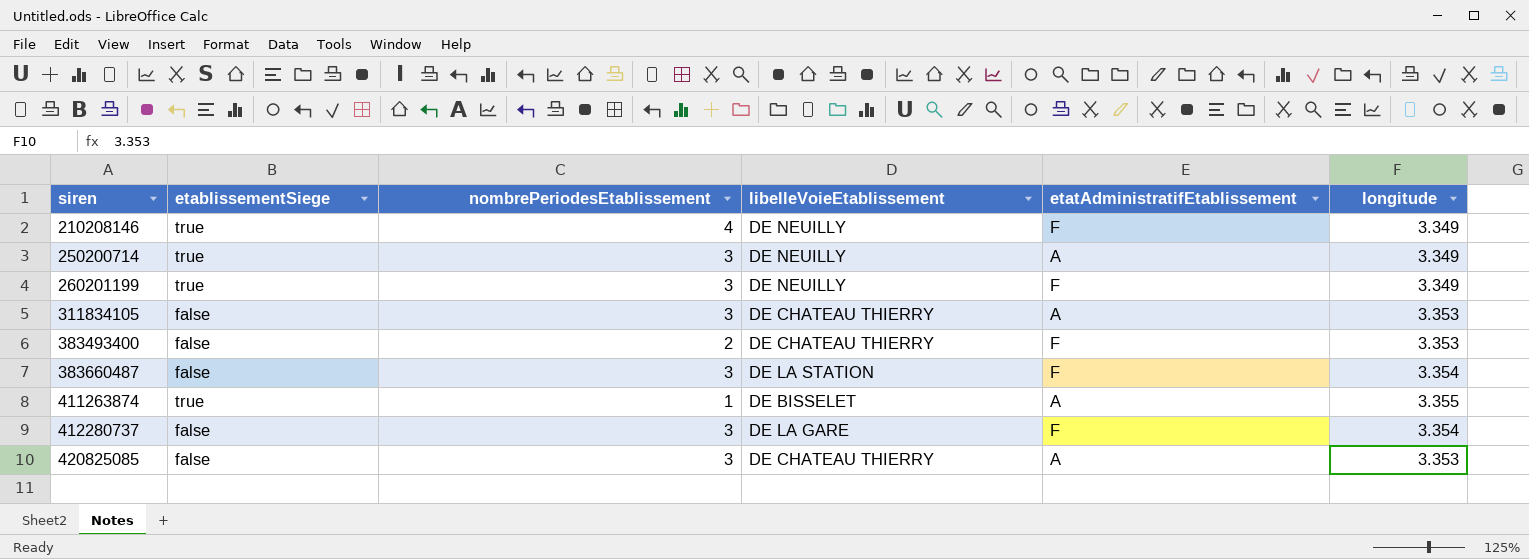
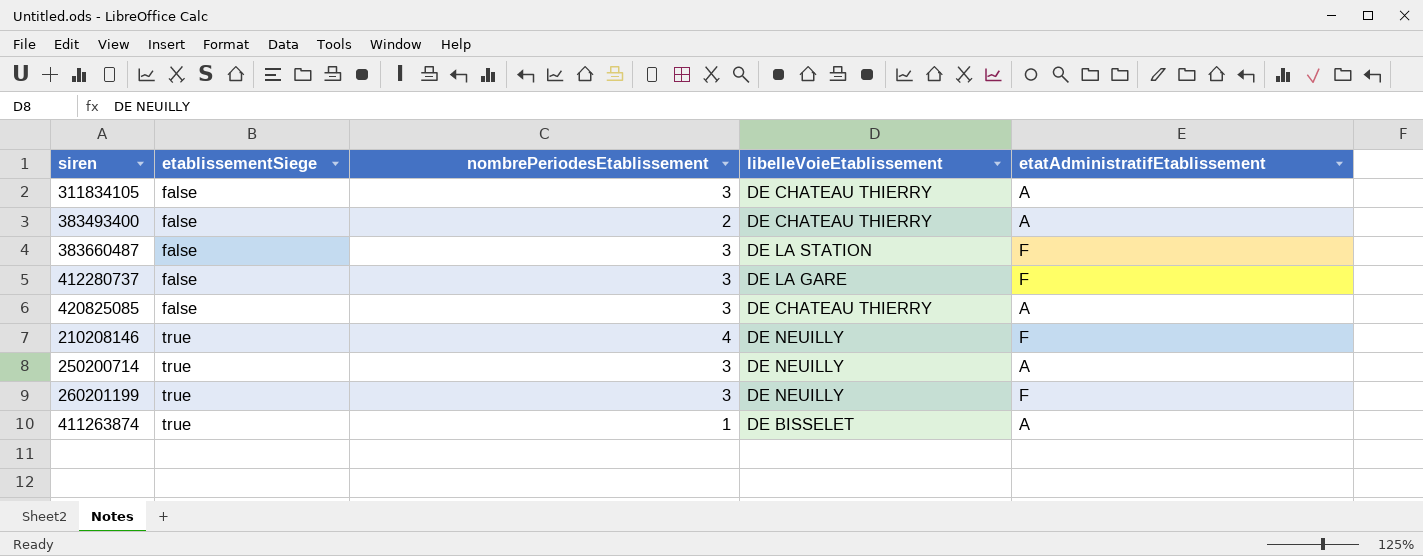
row order: siren ascending -> etablissementSiege ascending
column longitude | position: 6 -> none
383493400 | etatAdministratifEtablissement: F -> A

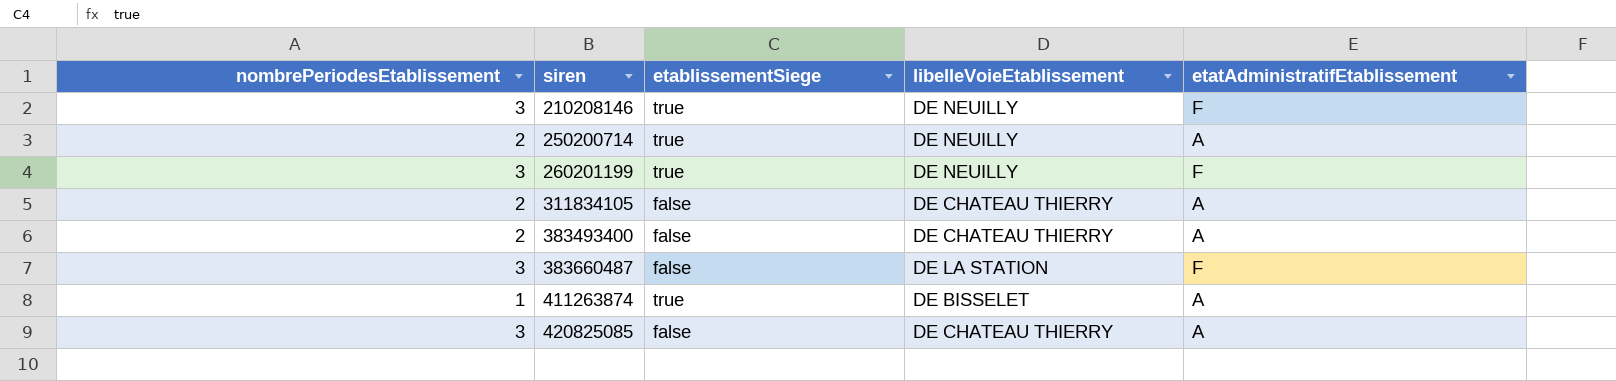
row order: etablissementSiege ascending -> siren ascending
column nombrePeriodesEtablissement | position: 3 -> 1
row 412280737: false | 3 | DE LA GARE | F -> none
210208146 | nombrePeriodesEtablissement: 4 -> 3
250200714 | nombrePeriodesEtablissement: 3 -> 2
311834105 | nombrePeriodesEtablissement: 3 -> 2

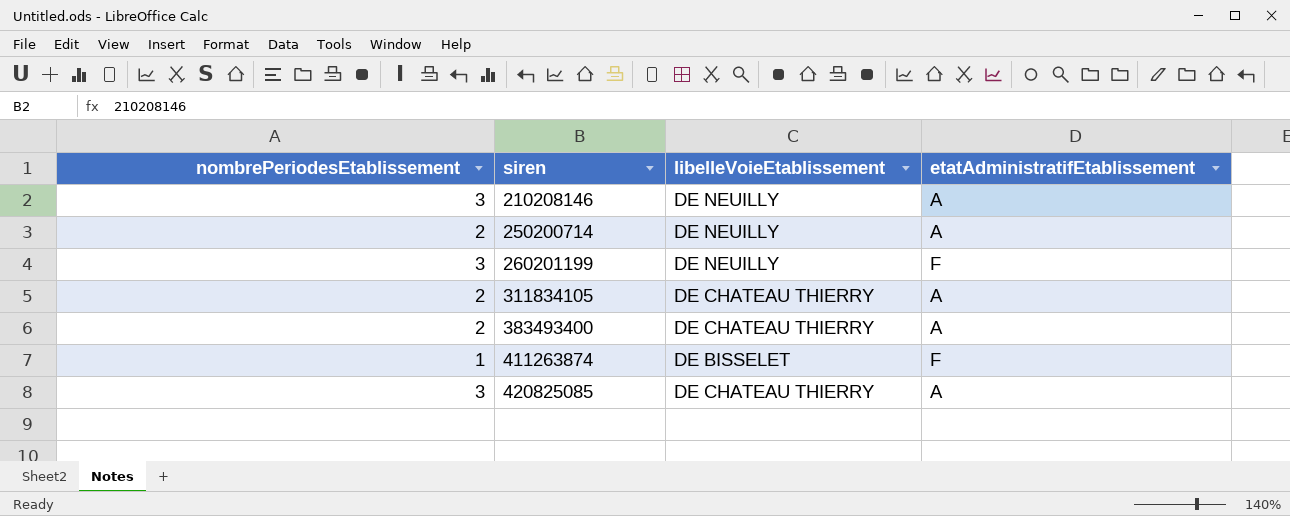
column etablissementSiege | position: 3 -> none
row 383660487: 3 | false | DE LA STATION | F -> none
210208146 | etatAdministratifEtablissement: F -> A
411263874 | etatAdministratifEtablissement: A -> F

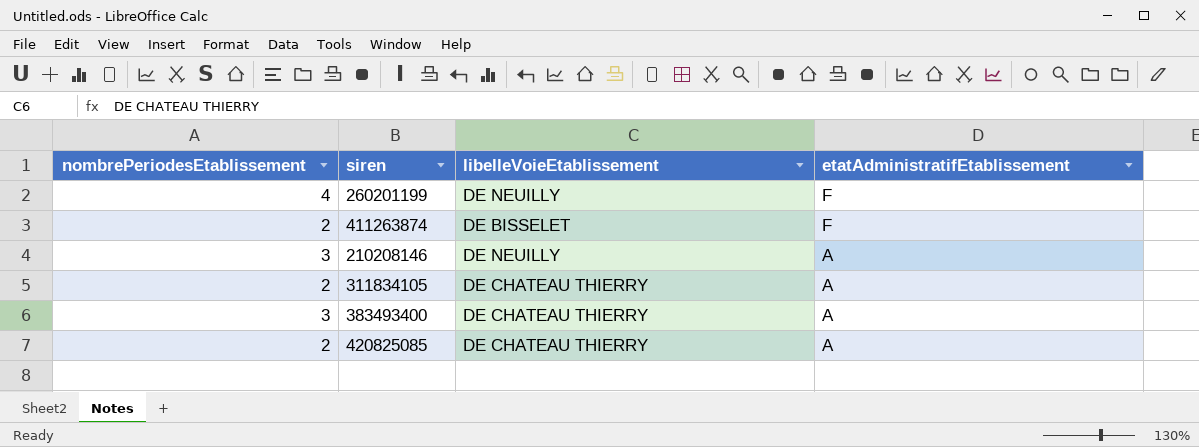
row order: siren ascending -> etatAdministratifEtablissement descending
row 250200714: 2 | DE NEUILLY | A -> none
260201199 | nombrePeriodesEtablissement: 3 -> 4
411263874 | nombrePeriodesEtablissement: 1 -> 2
383493400 | nombrePeriodesEtablissement: 2 -> 3
420825085 | nombrePeriodesEtablissement: 3 -> 2

